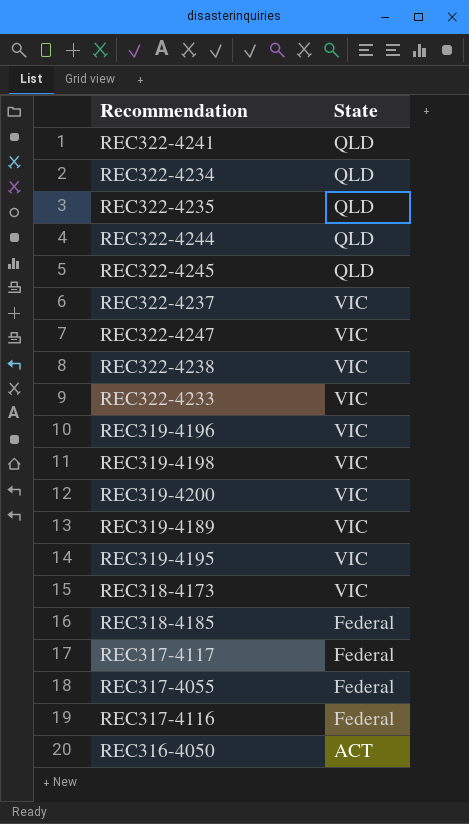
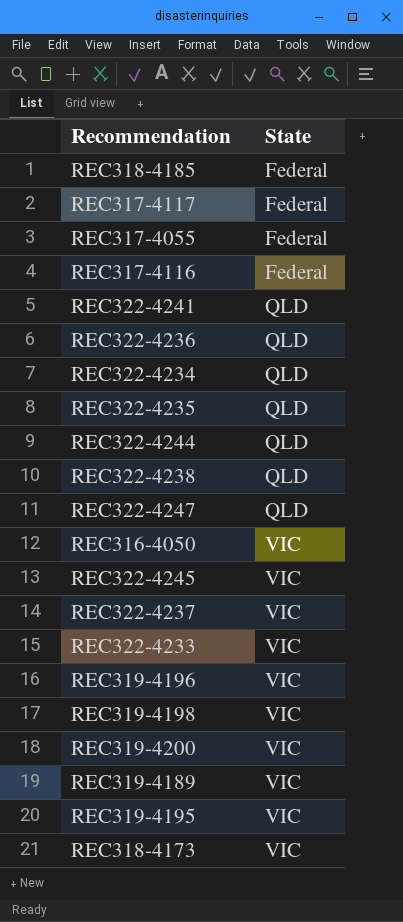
row order: none -> State ascending
row REC322-4236: none -> QLD
REC322-4238 | State: VIC -> QLD
REC322-4247 | State: VIC -> QLD
REC316-4050 | State: ACT -> VIC
REC322-4245 | State: QLD -> VIC

